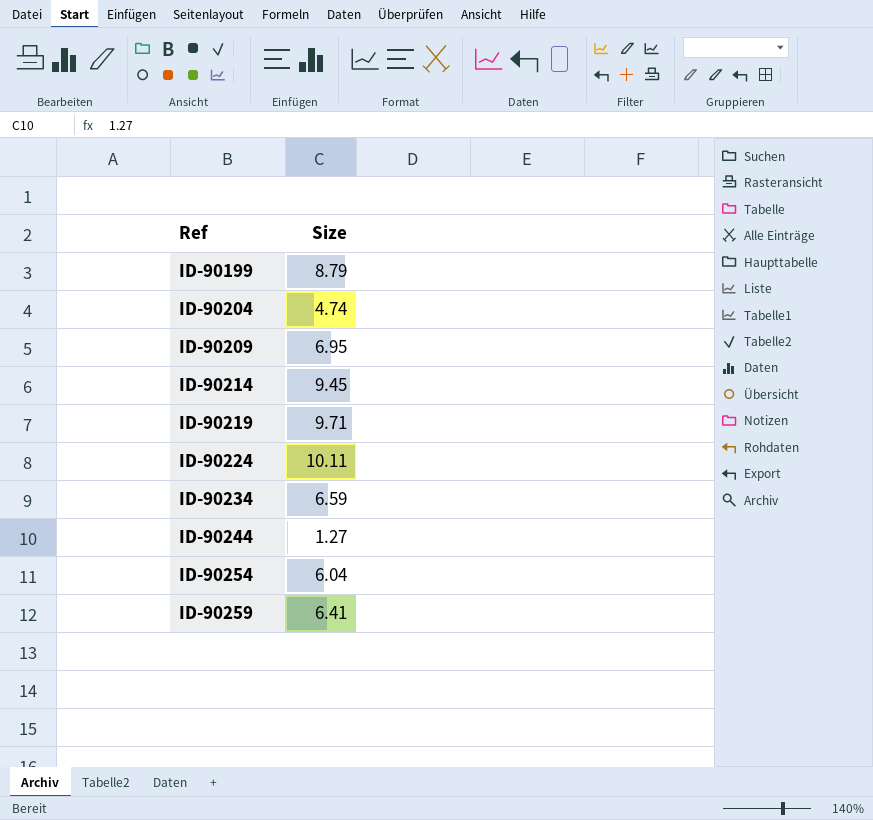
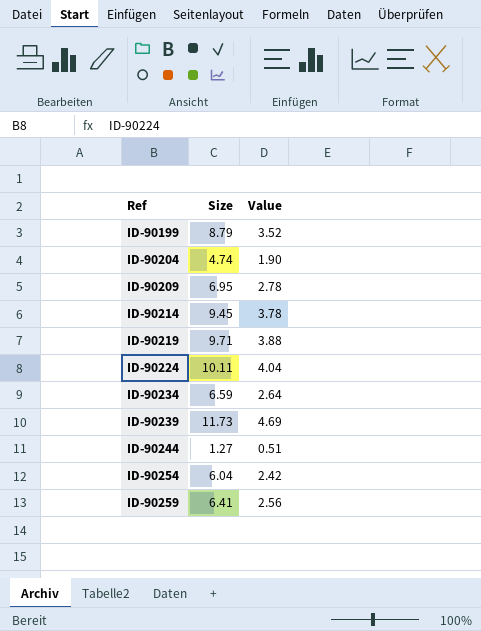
column Value | formula: none -> [Size] * 0.4
row ID-90239: none -> 11.73 | 4.69

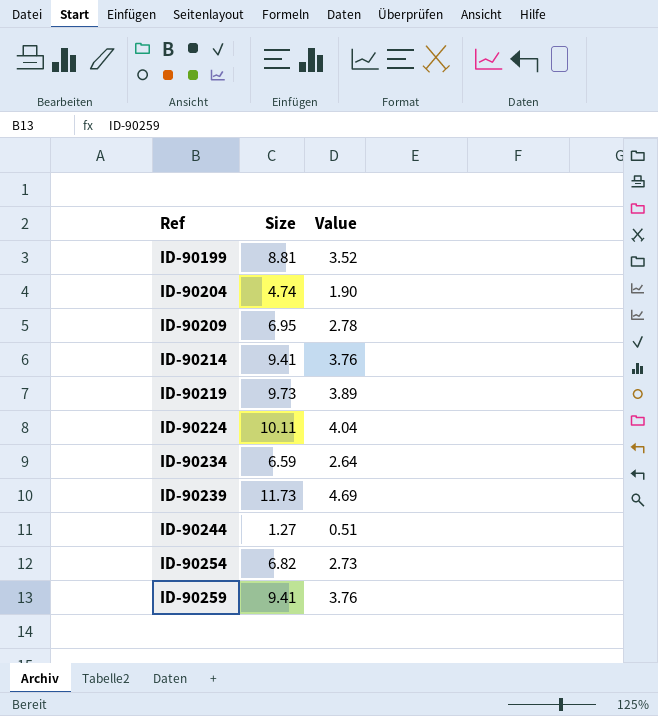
ID-90199 | Size: 8.79 -> 8.81
ID-90214 | Size: 9.45 -> 9.41
ID-90214 | Value: 3.78 -> 3.76
ID-90219 | Size: 9.71 -> 9.73
ID-90219 | Value: 3.88 -> 3.89
ID-90254 | Size: 6.04 -> 6.82
ID-90254 | Value: 2.42 -> 2.73
ID-90259 | Size: 6.41 -> 9.41
ID-90259 | Value: 2.56 -> 3.76

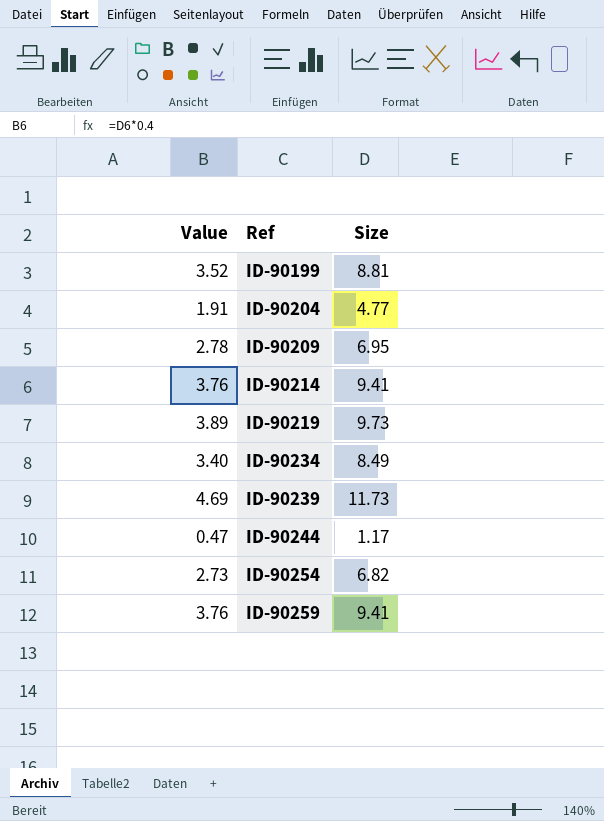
column Value | position: 3 -> 1
row ID-90224: 10.11 | 4.04 -> none
ID-90204 | Value: 1.90 -> 1.91
ID-90204 | Size: 4.74 -> 4.77
ID-90234 | Value: 2.64 -> 3.40
ID-90234 | Size: 6.59 -> 8.49
ID-90244 | Value: 0.51 -> 0.47
ID-90244 | Size: 1.27 -> 1.17

